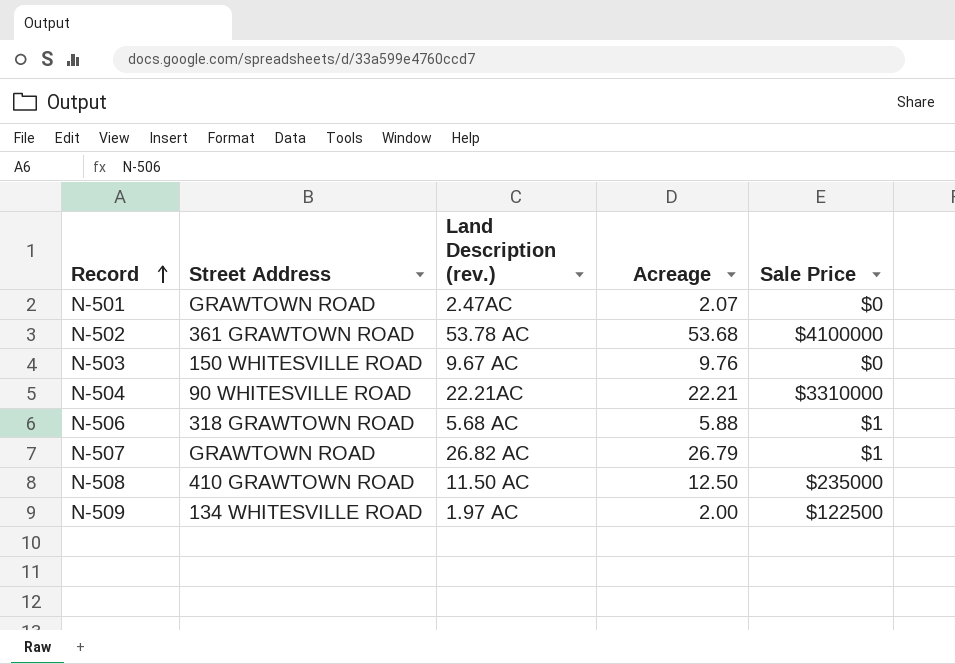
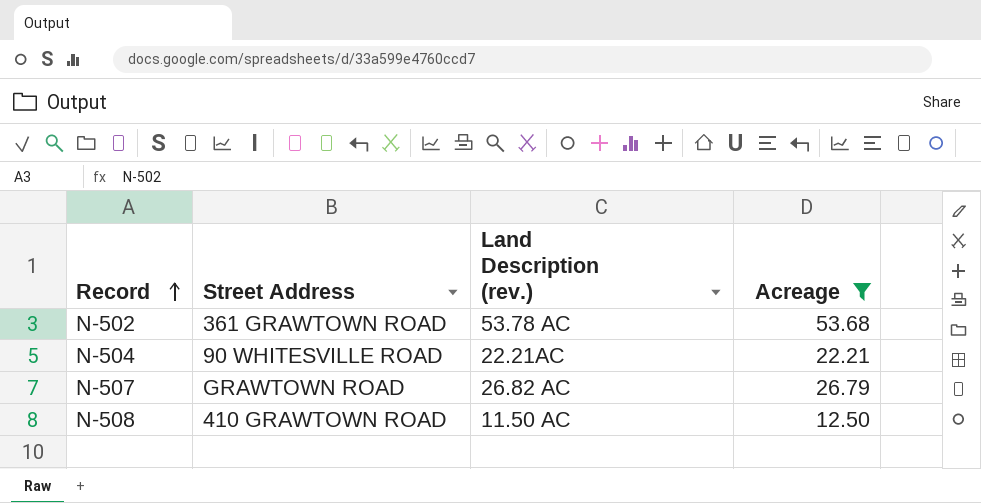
filter: none -> Acreage >= 12.50
column Sale Price | position: 5 -> none

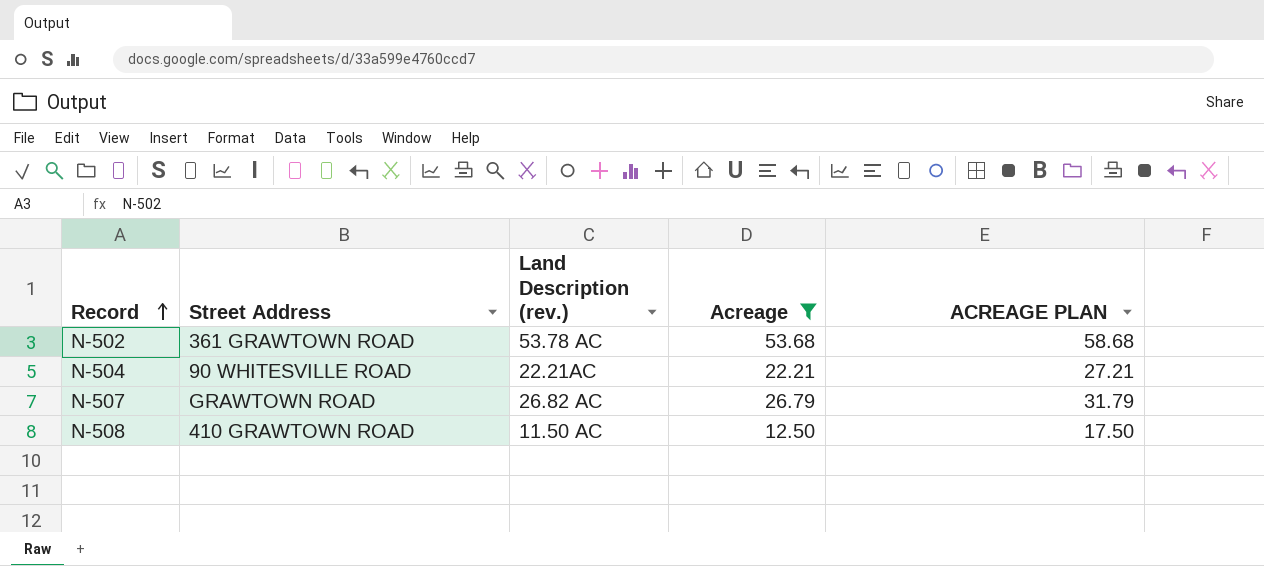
column ACREAGE PLAN | formula: none -> [Acreage] + 5

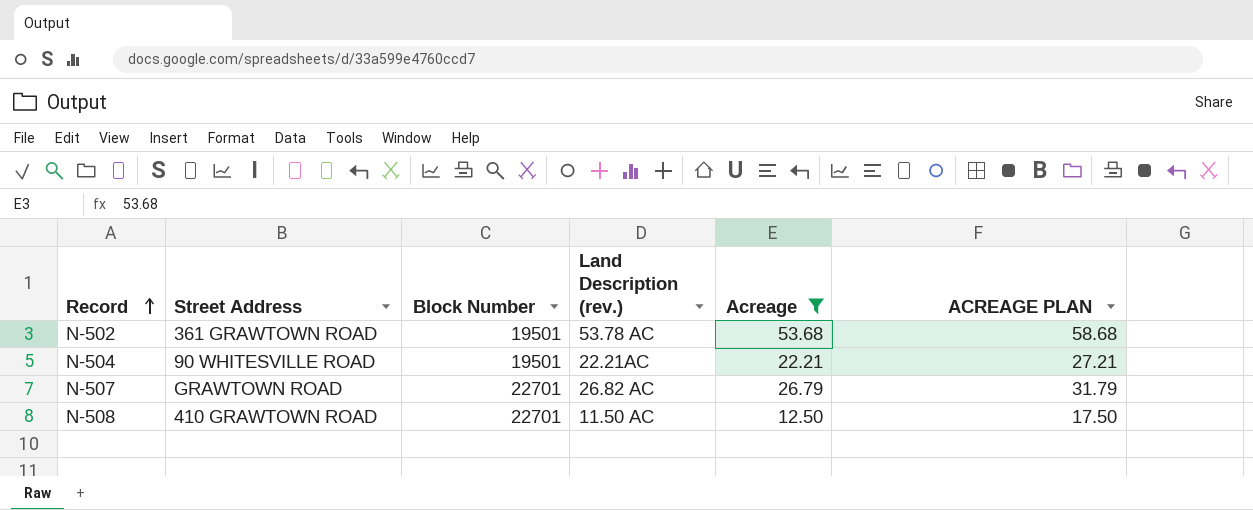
column Block Number | position: none -> 3

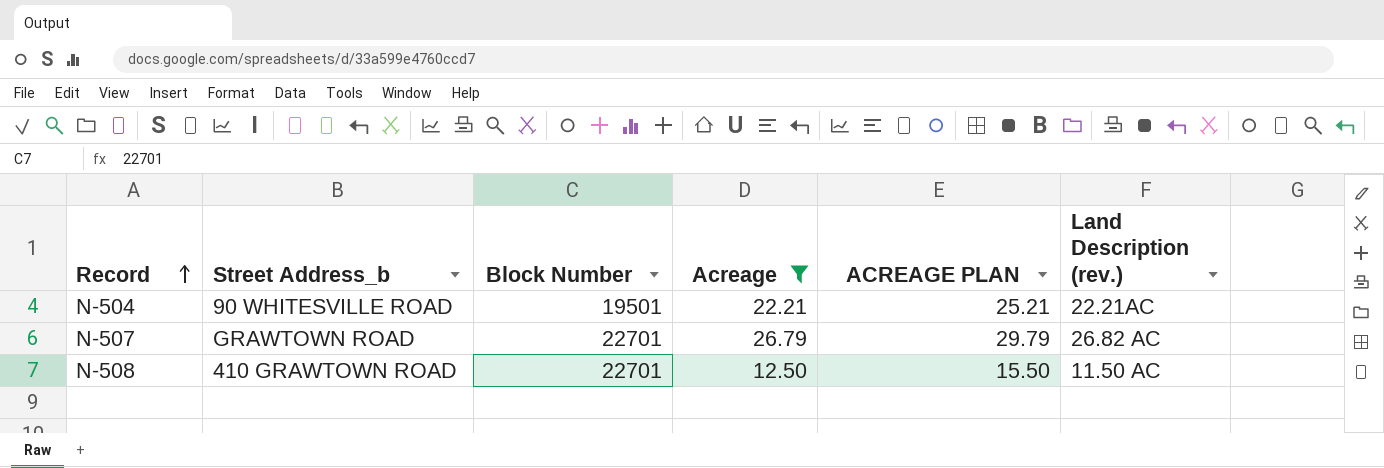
column name: Street Address -> Street Address_b
column ACREAGE PLAN | formula: [Acreage] + 5 -> [Acreage] + 3
column Land Description (rev.) | position: 4 -> 6
row N-502: 361 GRAWTOWN ROAD | 19501 | 53.78 AC | 53.68 | 58.68 -> none

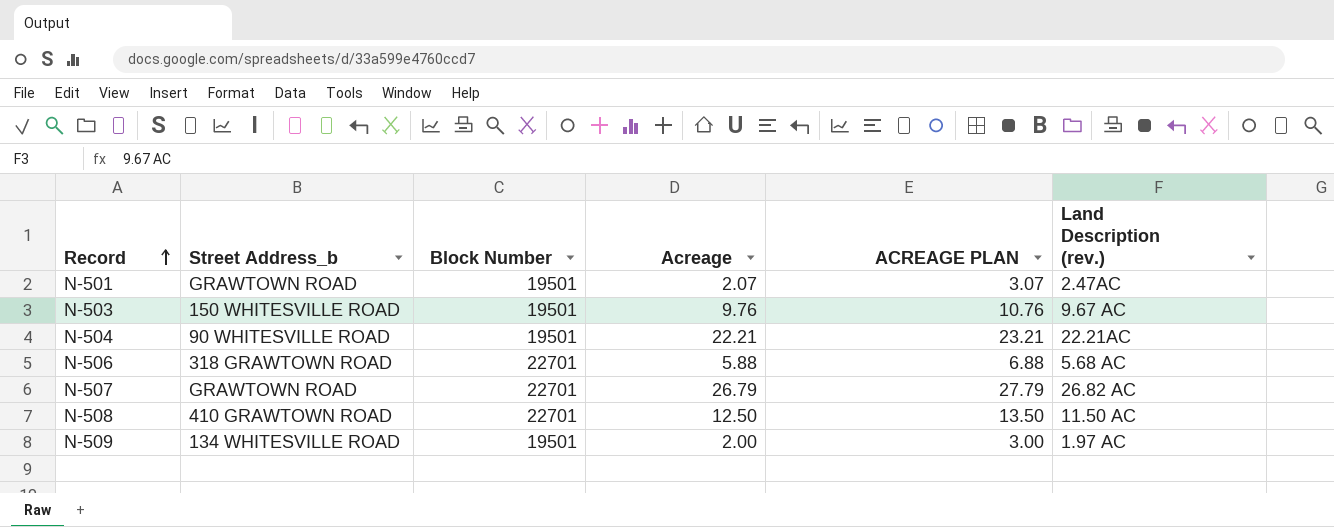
filter: Acreage >= 12.50 -> none
column ACREAGE PLAN | formula: [Acreage] + 3 -> [Acreage] + 1

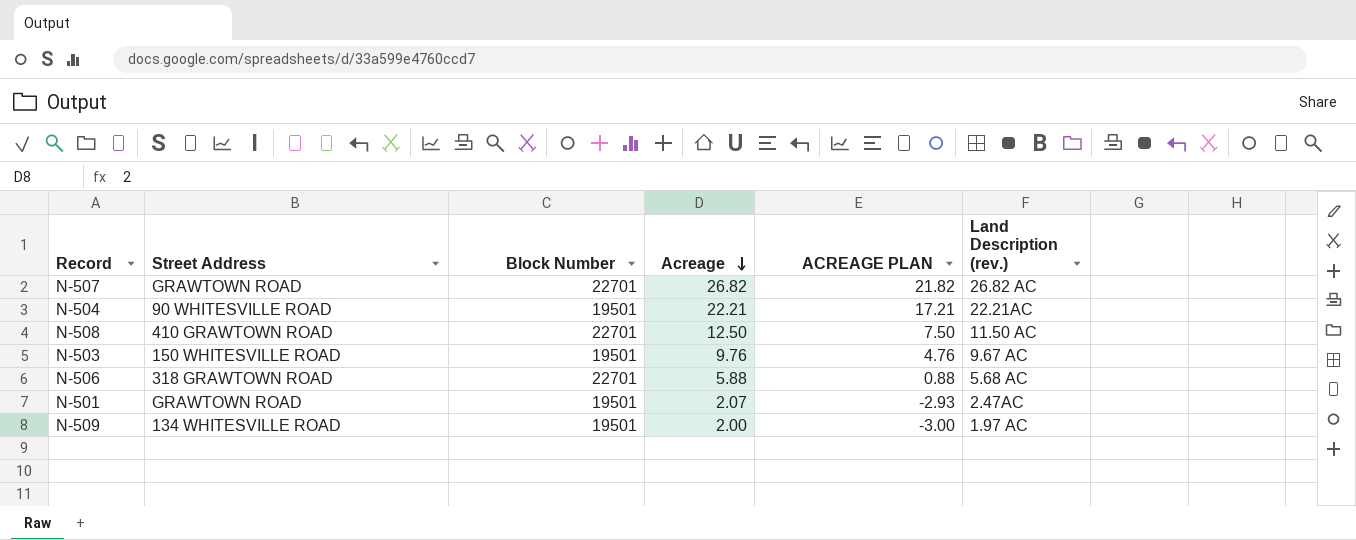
row order: Record ascending -> Acreage descending
column name: Street Address_b -> Street Address
column ACREAGE PLAN | formula: [Acreage] + 1 -> [Acreage] - 5
N-507 | Acreage: 26.79 -> 26.82

